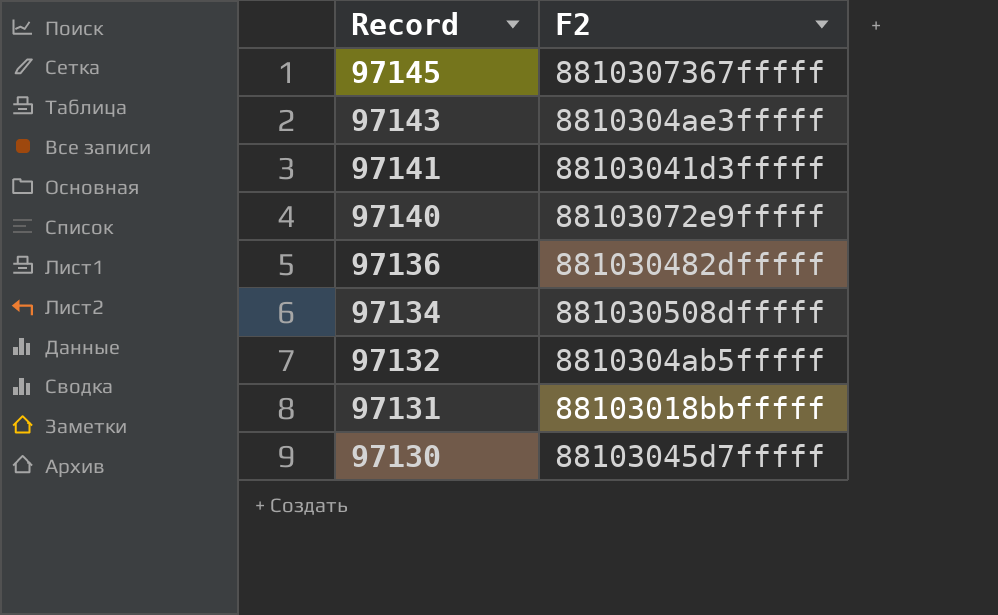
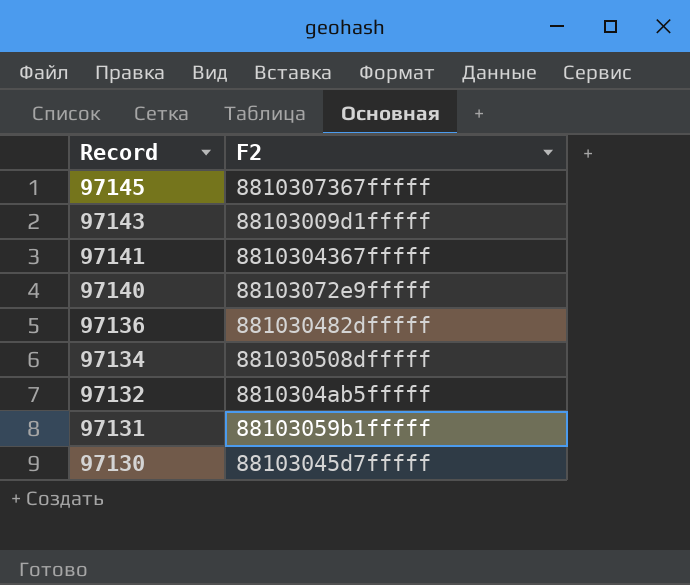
97143 | F2: 8810304ae3fffff -> 88103009d1fffff
97141 | F2: 88103041d3fffff -> 8810304367fffff
97131 | F2: 88103018bbfffff -> 88103059b1fffff

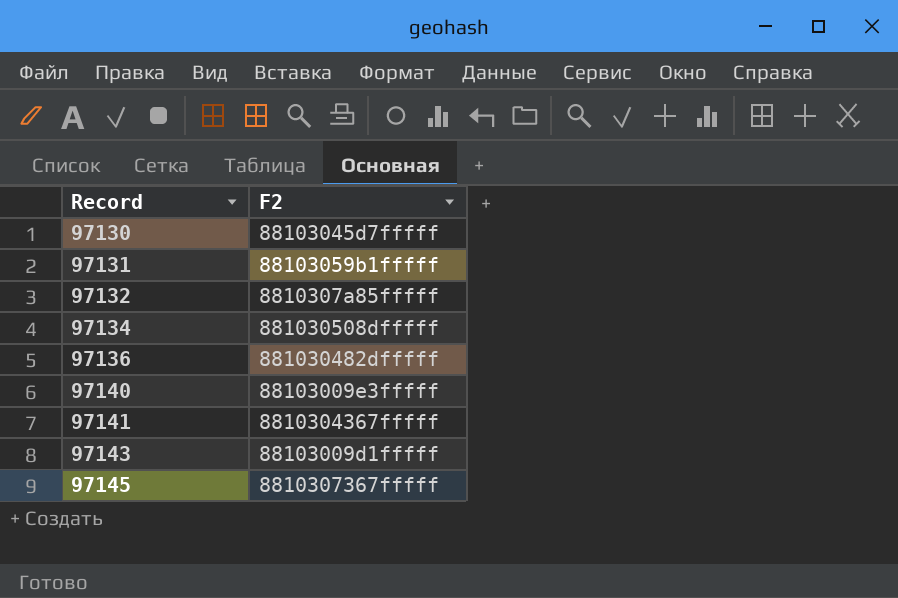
row order: Record descending -> Record ascending
97132 | F2: 8810304ab5fffff -> 8810307a85fffff
97140 | F2: 88103072e9fffff -> 88103009e3fffff

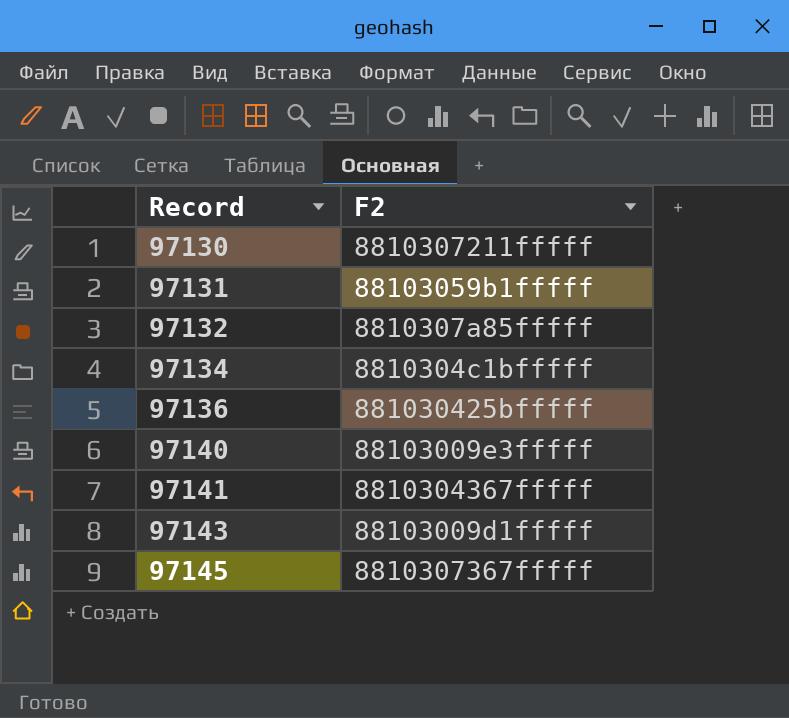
97130 | F2: 88103045d7fffff -> 8810307211fffff
97134 | F2: 881030508dfffff -> 8810304c1bfffff
97136 | F2: 881030482dfffff -> 881030425bfffff

